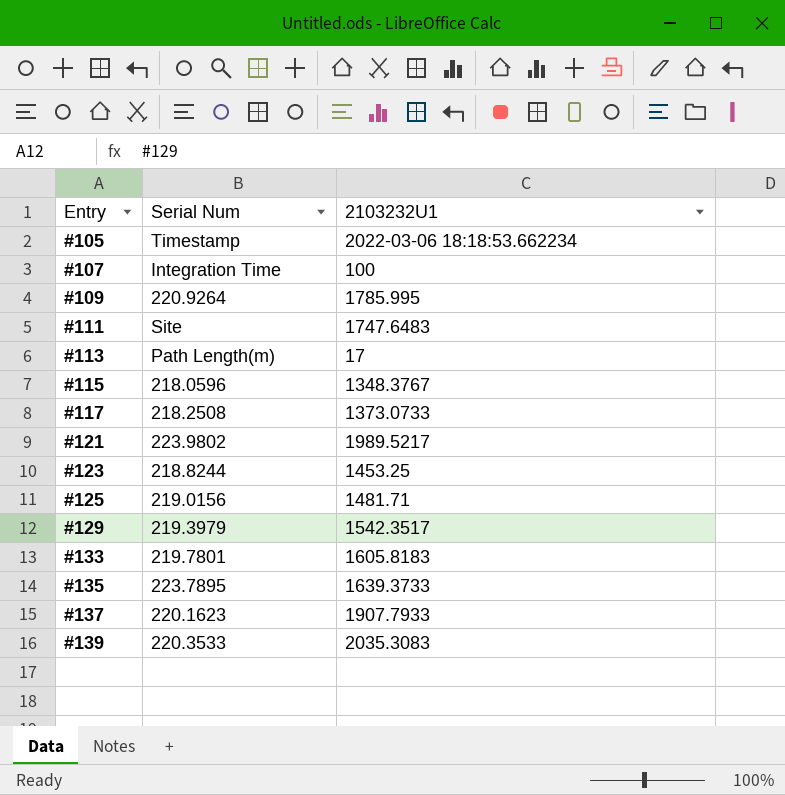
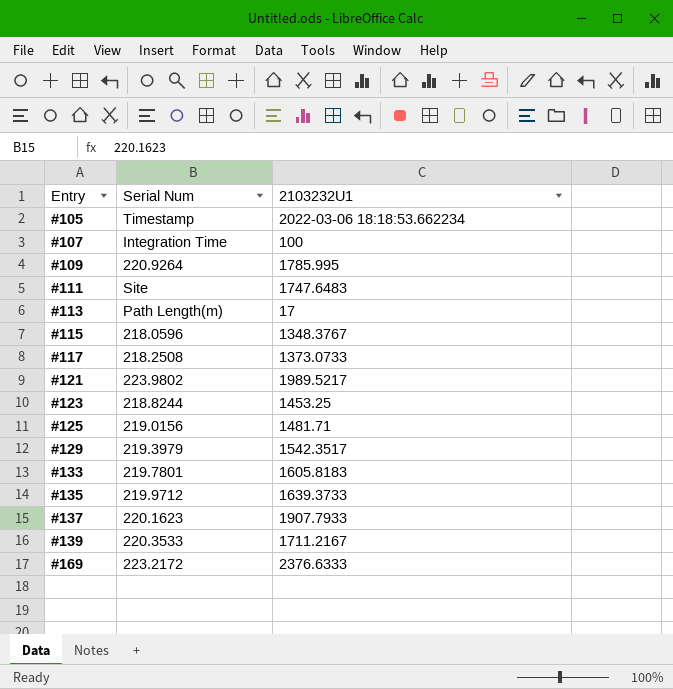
#135 | Serial Num: 223.7895 -> 219.9712
#139 | 2103232U1: 2035.3083 -> 1711.2167
row #169: none -> 223.2172 | 2376.6333

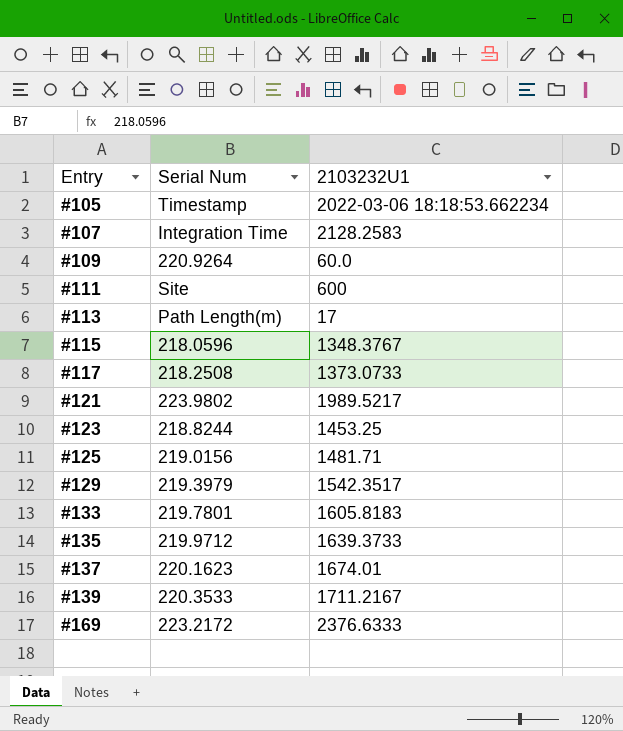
#107 | 2103232U1: 100 -> 2128.2583
#109 | 2103232U1: 1785.995 -> 60.0
#111 | 2103232U1: 1747.6483 -> 600
#137 | 2103232U1: 1907.7933 -> 1674.01

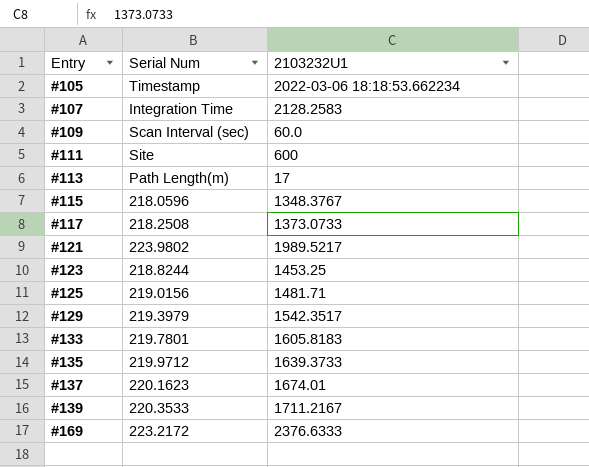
#109 | Serial Num: 220.9264 -> Scan Interval (sec)

